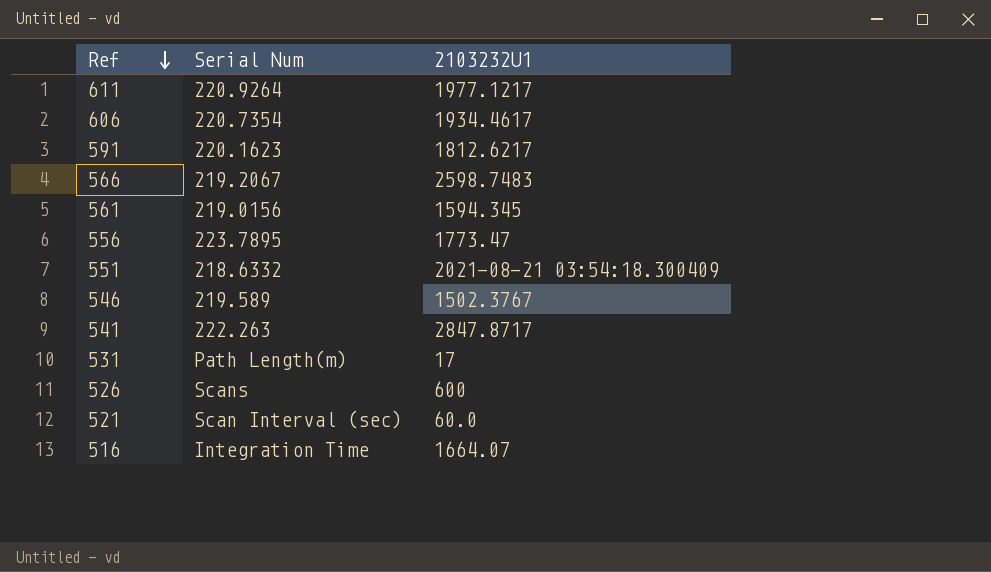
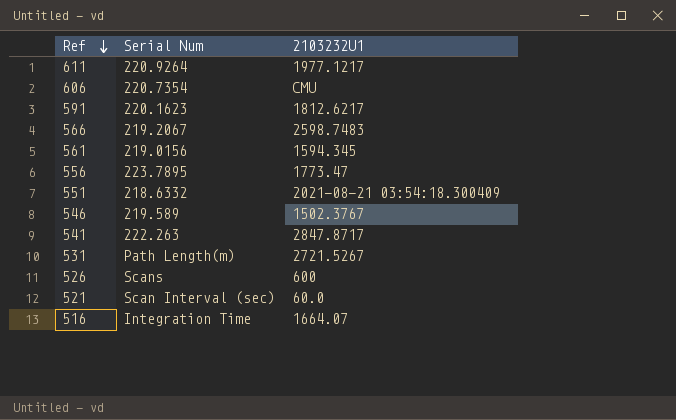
606 | 2103232U1: 1934.4617 -> CMU
531 | 2103232U1: 17 -> 2721.5267

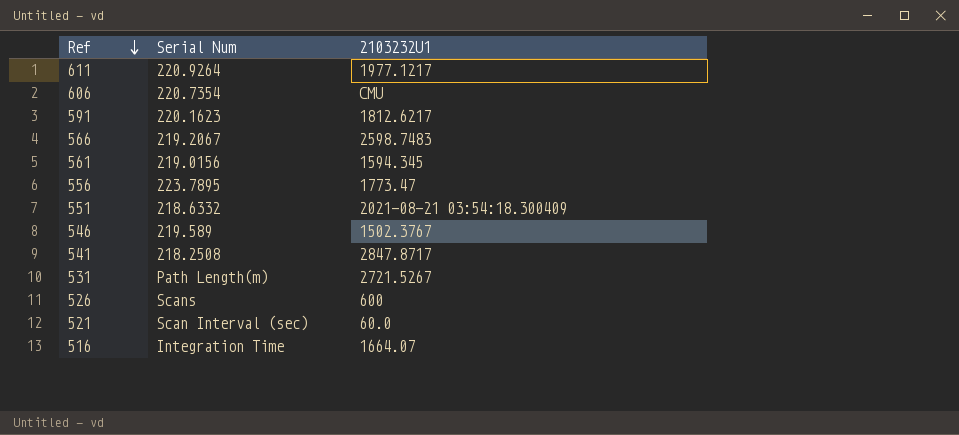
541 | Serial Num: 222.263 -> 218.2508

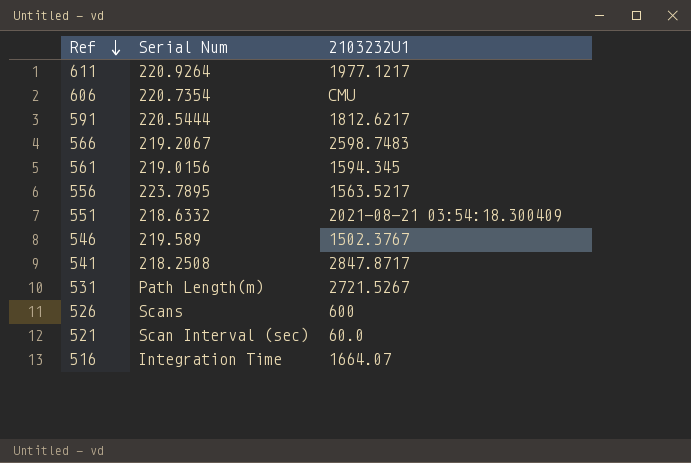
591 | Serial Num: 220.1623 -> 220.5444
556 | 2103232U1: 1773.47 -> 1563.5217

